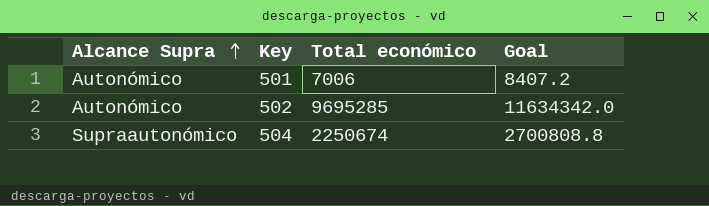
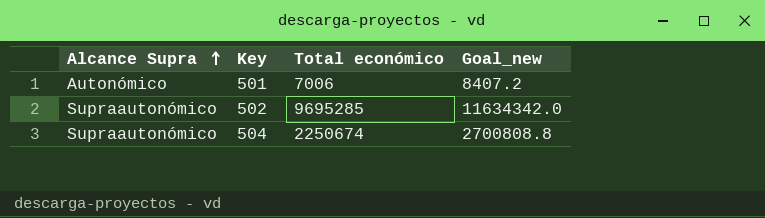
column name: Goal -> Goal_new
502 | Alcance Supra: Autonómico -> Supraautonómico

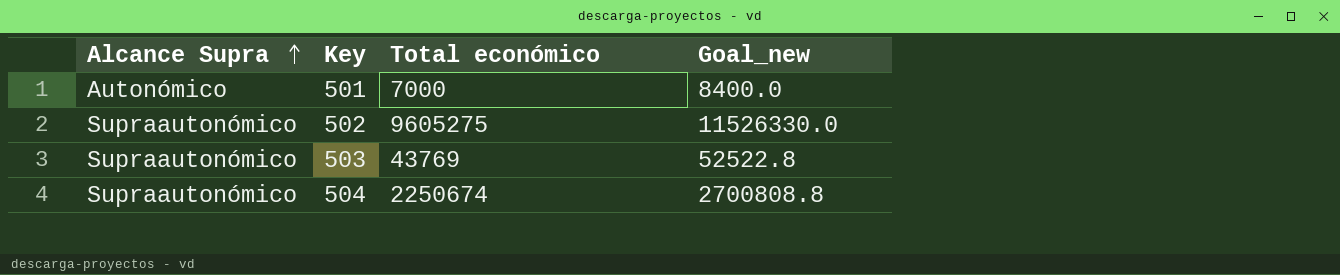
501 | Total económico: 7006 -> 7000
501 | Goal_new: 8407.2 -> 8400.0
502 | Total económico: 9695285 -> 9605275
502 | Goal_new: 11634342.0 -> 11526330.0
row 503: none -> Supraautonómico | 43769 | 52522.8

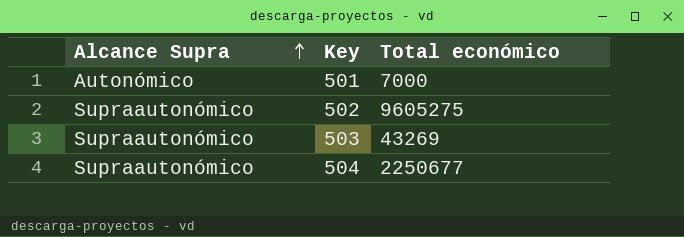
column Goal_new | formula: [Total económico] * 1.2 -> none
503 | Total económico: 43769 -> 43269
504 | Total económico: 2250674 -> 2250677

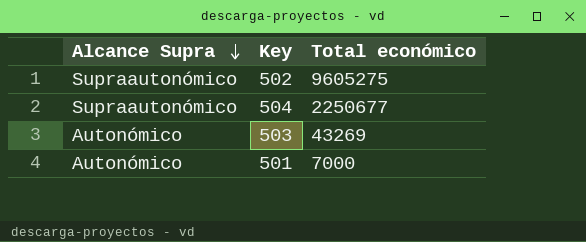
row order: Alcance Supra ascending -> Alcance Supra descending
503 | Alcance Supra: Supraautonómico -> Autonómico

